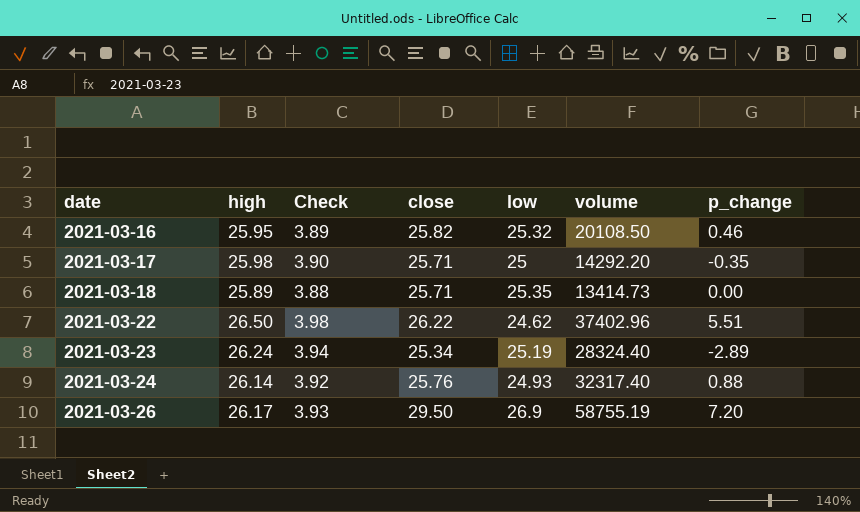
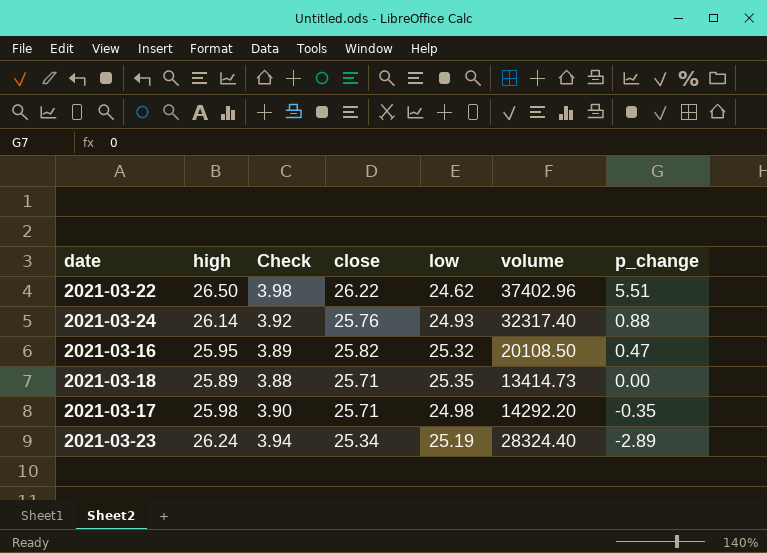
row order: date ascending -> p_change descending
row 2021-03-26: 26.17 | 3.93 | 29.50 | 26.9 | 58755.19 | 7.20 -> none
2021-03-16 | p_change: 0.46 -> 0.47
2021-03-17 | low: 25 -> 24.98

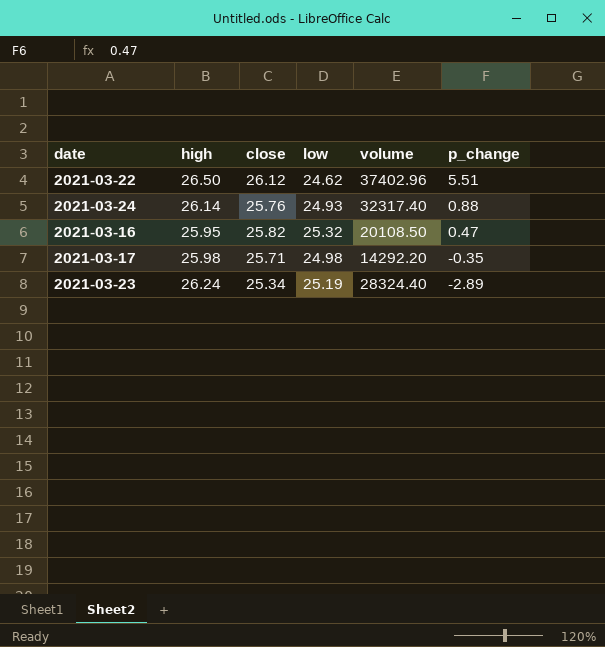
column Check | formula: [high] * 0.15 -> none
row 2021-03-18: 25.89 | 3.88 | 25.71 | 25.35 | 13414.73 | 0.00 -> none
2021-03-22 | close: 26.22 -> 26.12

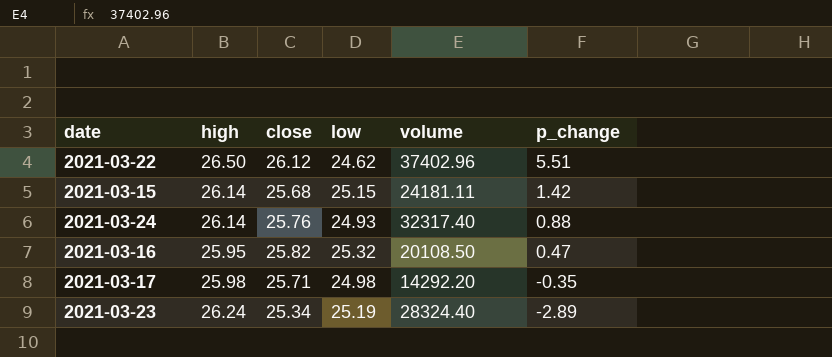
row 2021-03-15: none -> 26.14 | 25.68 | 25.15 | 24181.11 | 1.42

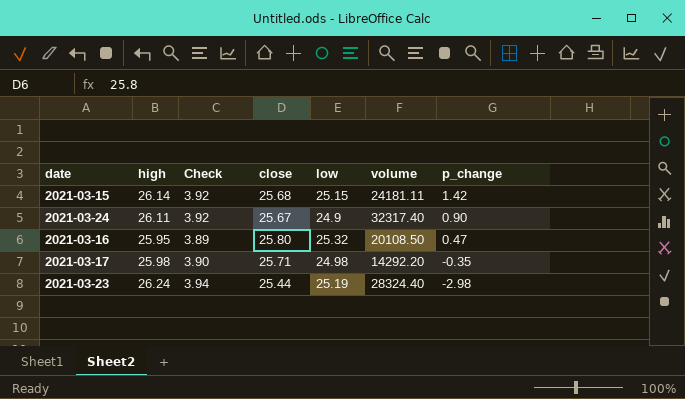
column Check | formula: none -> [high] * 0.15
row 2021-03-22: 26.50 | 26.12 | 24.62 | 37402.96 | 5.51 -> none
2021-03-24 | high: 26.14 -> 26.11
2021-03-24 | close: 25.76 -> 25.67
2021-03-24 | low: 24.93 -> 24.9
2021-03-24 | p_change: 0.88 -> 0.90
2021-03-16 | close: 25.82 -> 25.80
2021-03-23 | close: 25.34 -> 25.44
2021-03-23 | p_change: -2.89 -> -2.98

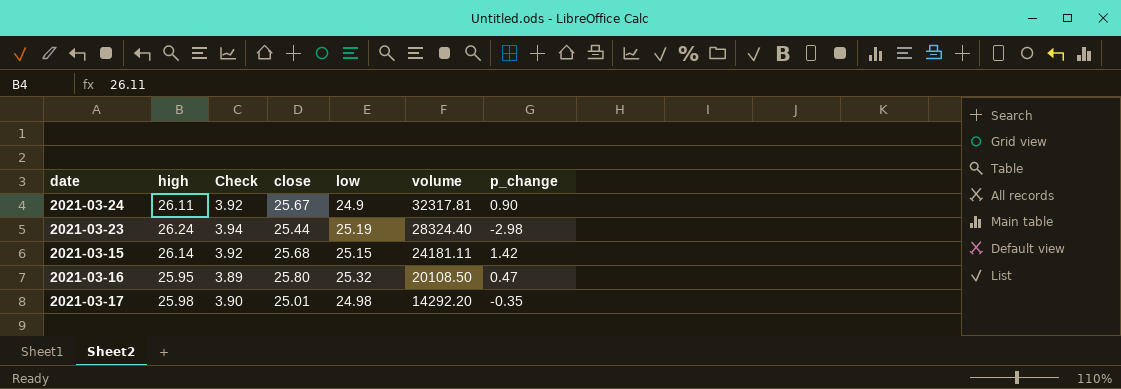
row order: p_change descending -> volume descending
2021-03-24 | volume: 32317.40 -> 32317.81
2021-03-17 | close: 25.71 -> 25.01

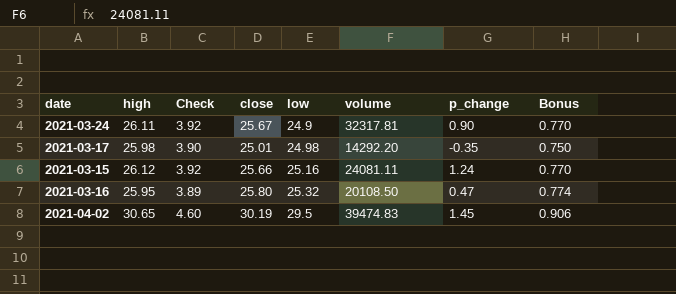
row order: volume descending -> low ascending
column Bonus | formula: none -> [close] * 0.03
row 2021-03-23: 26.24 | 3.94 | 25.44 | 25.19 | 28324.40 | -2.98 -> none
2021-03-15 | high: 26.14 -> 26.12
2021-03-15 | close: 25.68 -> 25.66
2021-03-15 | low: 25.15 -> 25.16
2021-03-15 | volume: 24181.11 -> 24081.11
2021-03-15 | p_change: 1.42 -> 1.24
row 2021-04-02: none -> 30.65 | 4.60 | 30.19 | 29.5 | 39474.83 | 1.45 | 0.906

